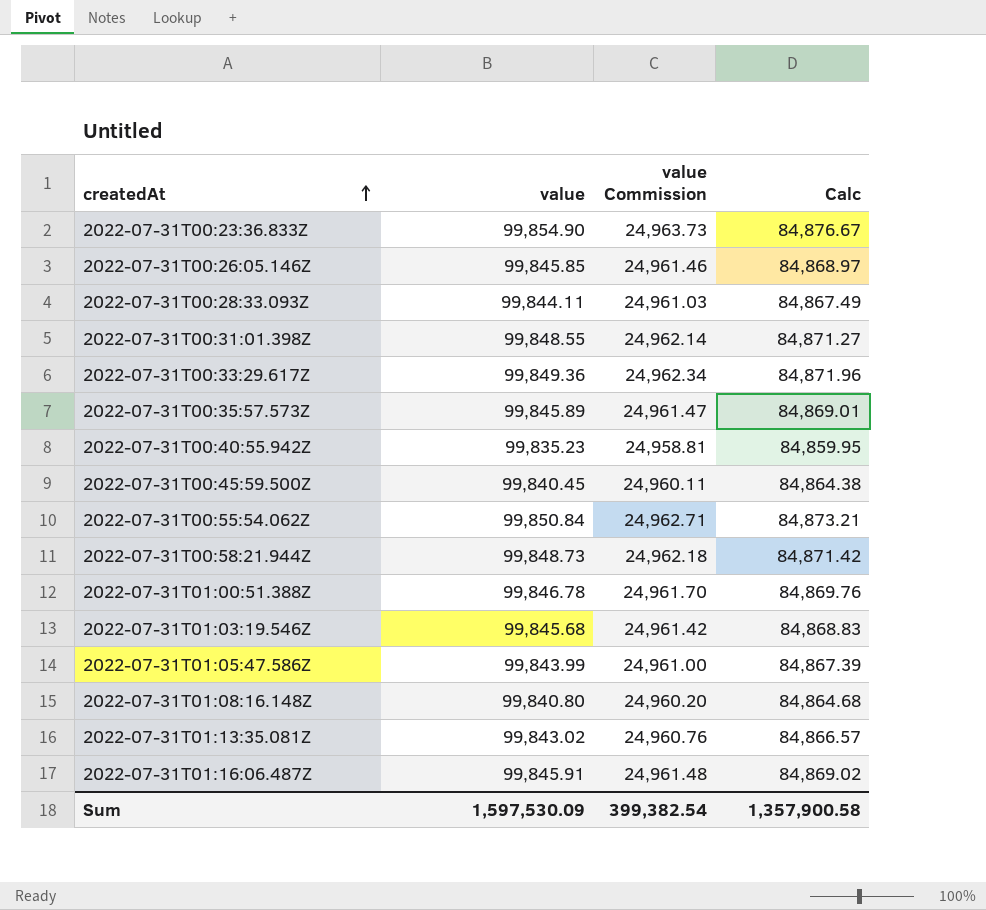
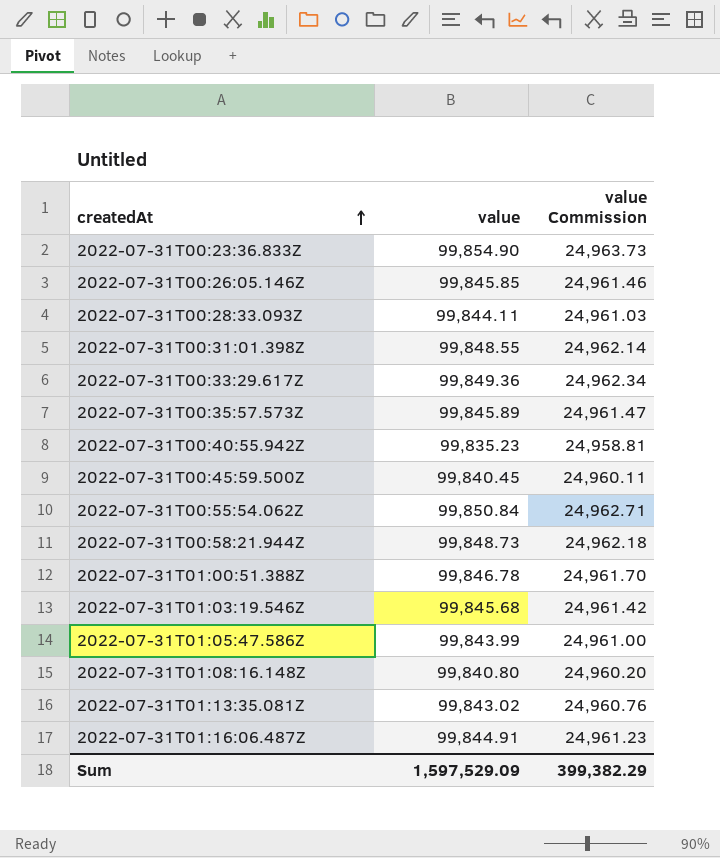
column Calc | formula: [value] * 0.85 -> none
2022-07-31T01:16:06.487Z | value: 99,845.91 -> 99,844.91
2022-07-31T01:16:06.487Z | value Commission: 24,961.48 -> 24,961.23
Sum | value: 1,597,530.09 -> 1,597,529.09
Sum | value Commission: 399,382.54 -> 399,382.29

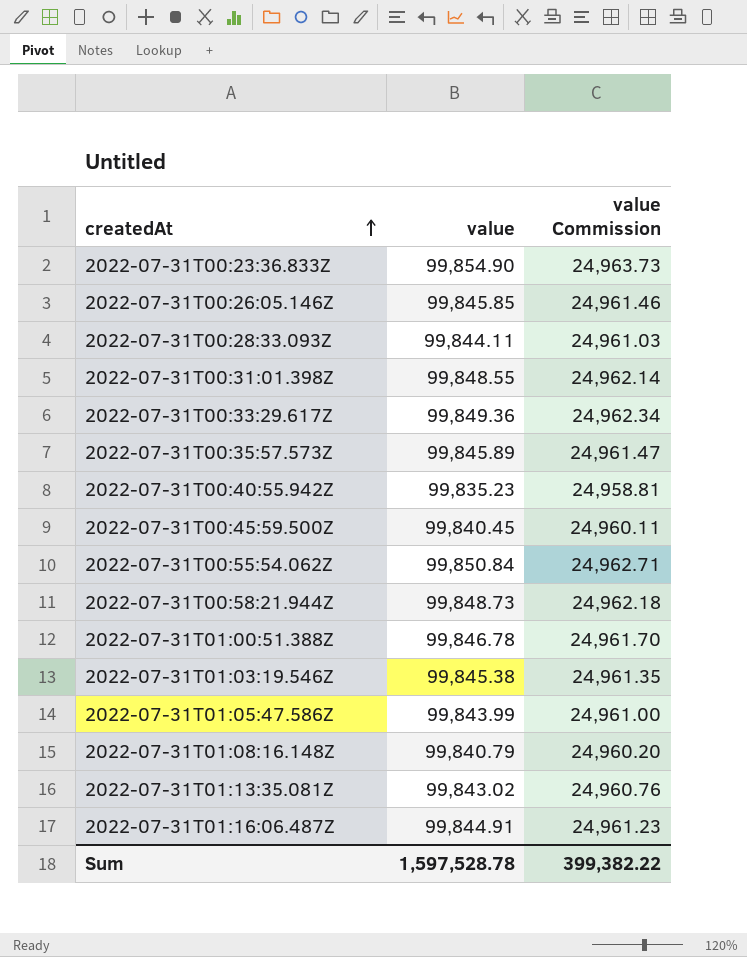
2022-07-31T01:03:19.546Z | value: 99,845.68 -> 99,845.38
2022-07-31T01:03:19.546Z | value Commission: 24,961.42 -> 24,961.35
2022-07-31T01:08:16.148Z | value: 99,840.80 -> 99,840.79
Sum | value: 1,597,529.09 -> 1,597,528.78
Sum | value Commission: 399,382.29 -> 399,382.22

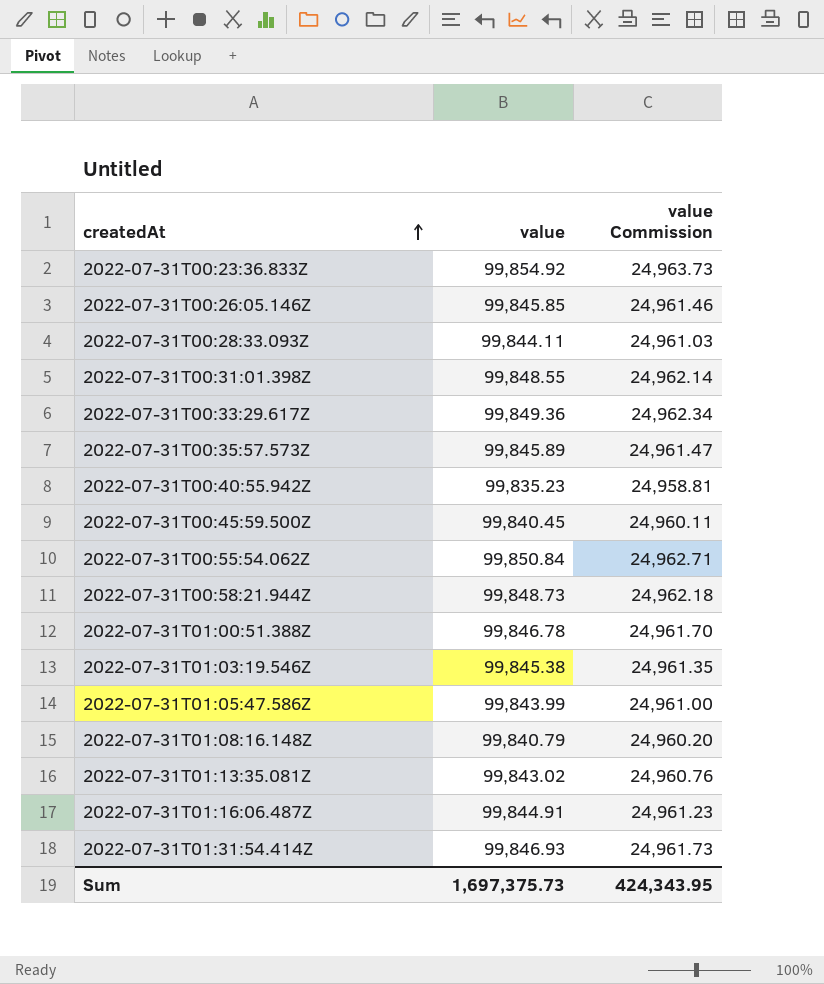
2022-07-31T00:23:36.833Z | value: 99,854.90 -> 99,854.92
row 2022-07-31T01:31:54.414Z: none -> 99,846.93 | 24,961.73
Sum | value: 1,597,528.78 -> 1,697,375.73
Sum | value Commission: 399,382.22 -> 424,343.95

